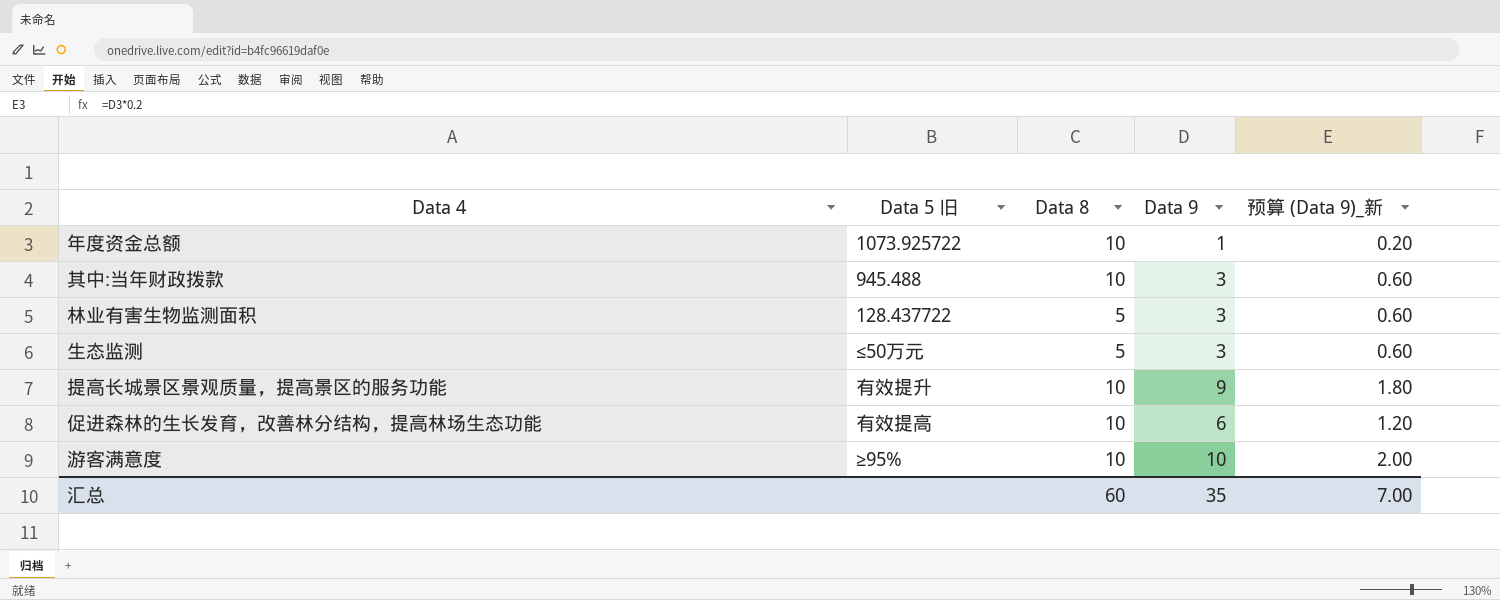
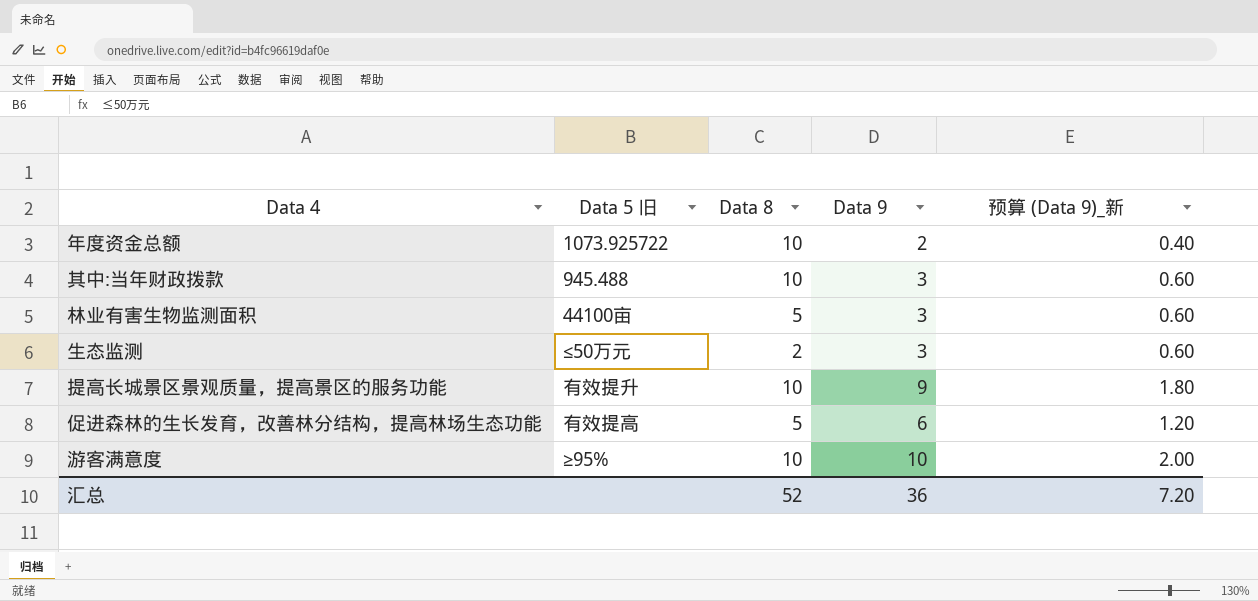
年度资金总额 | Data 9: 1 -> 2
年度资金总额 | 预算 (Data 9)_新: 0.20 -> 0.40
林业有害生物监测面积 | Data 5 旧: 128.437722 -> 44100亩
生态监测 | Data 8: 5 -> 2
促进森林的生长发育，改善林分结构，提高林场生态功能 | Data 8: 10 -> 5
汇总 | Data 8: 60 -> 52
汇总 | Data 9: 35 -> 36
汇总 | 预算 (Data 9)_新: 7.00 -> 7.20

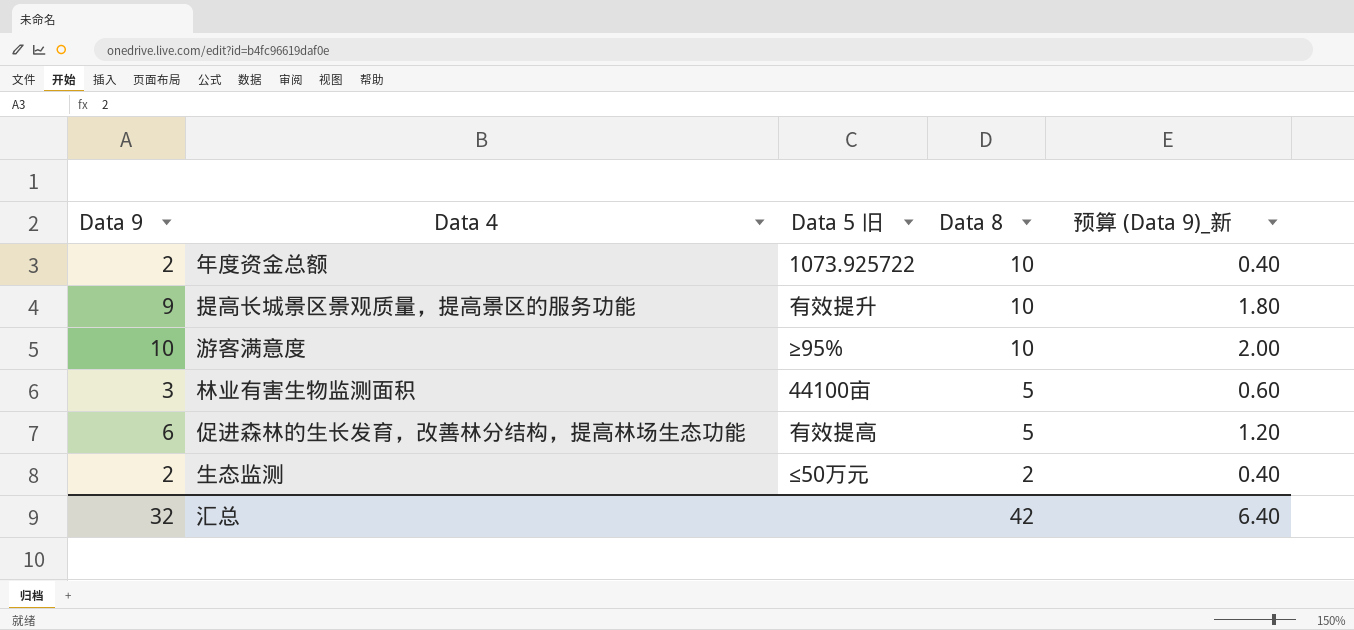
row order: none -> Data 8 descending
column Data 9 | position: 4 -> 1
row 其中:当年财政拨款: 945.488 | 10 | 3 | 0.60 -> none
生态监测 | Data 9: 3 -> 2
生态监测 | 预算 (Data 9)_新: 0.60 -> 0.40
汇总 | Data 9: 36 -> 32
汇总 | Data 8: 52 -> 42
汇总 | 预算 (Data 9)_新: 7.20 -> 6.40

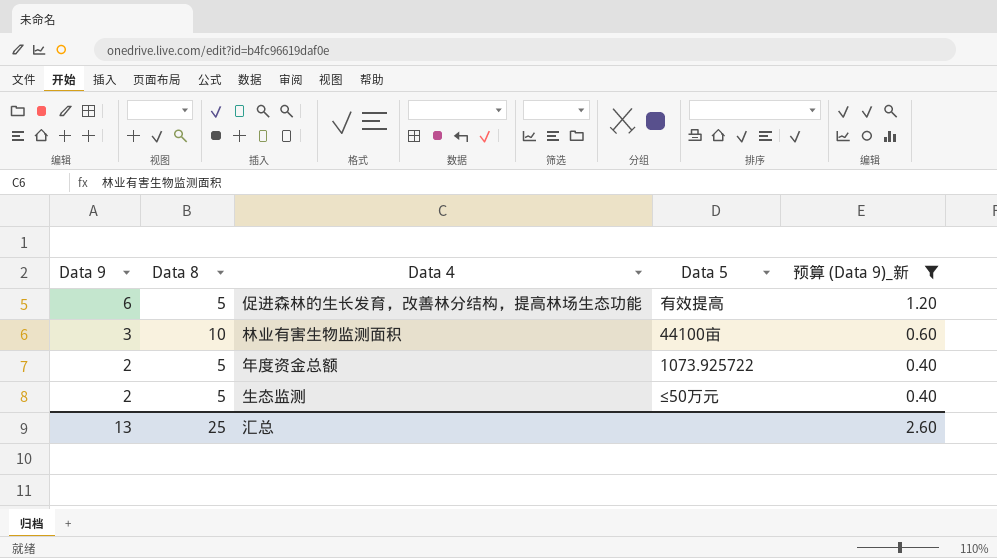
filter: none -> 预算 (Data 9)_新 <= 1.20
row order: Data 8 descending -> Data 9 descending
column Data 8 | position: 4 -> 2
column name: Data 5 旧 -> Data 5
林业有害生物监测面积 | Data 8: 5 -> 10
年度资金总额 | Data 8: 10 -> 5
生态监测 | Data 8: 2 -> 5
汇总 | Data 9: 32 -> 13
汇总 | Data 8: 42 -> 25
汇总 | 预算 (Data 9)_新: 6.40 -> 2.60

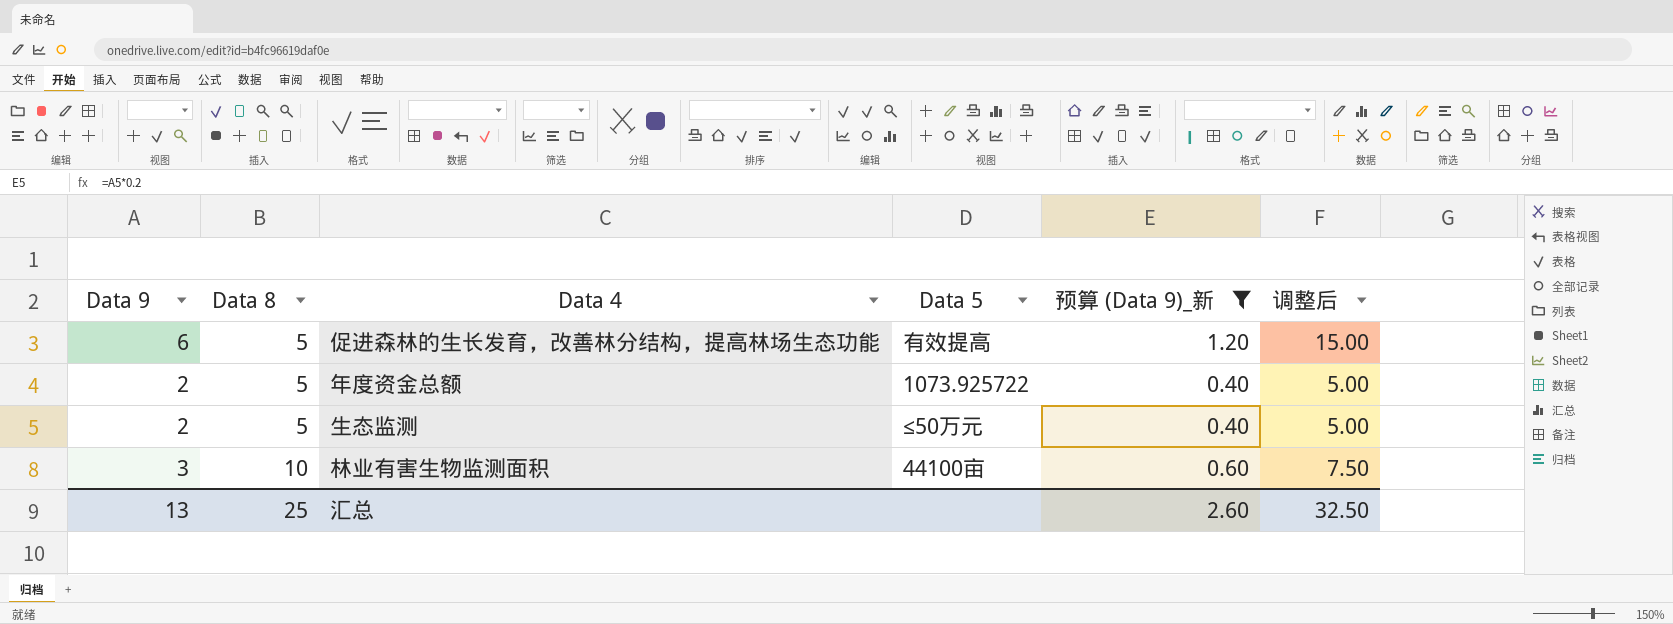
row order: Data 9 descending -> Data 8 ascending
column 调整后 | formula: none -> [Data 9] * 2.5

